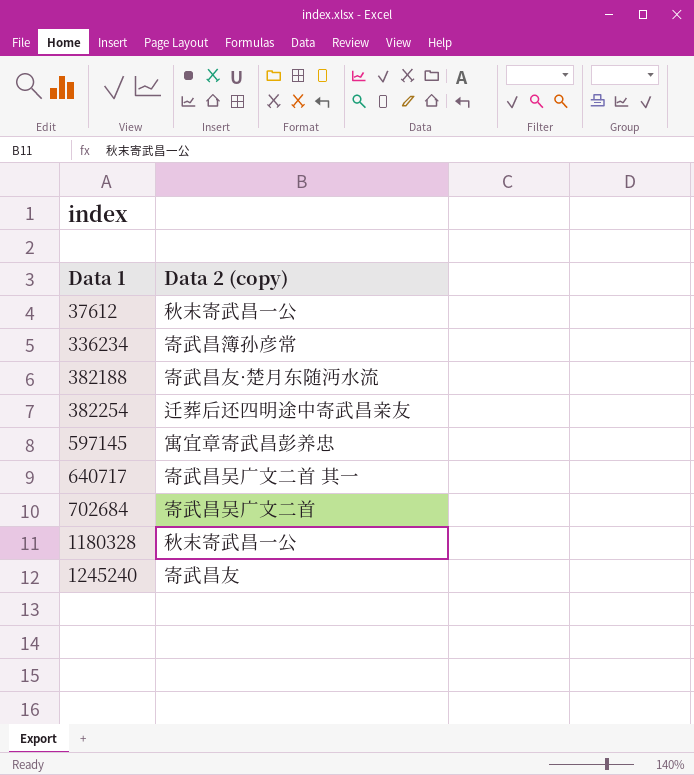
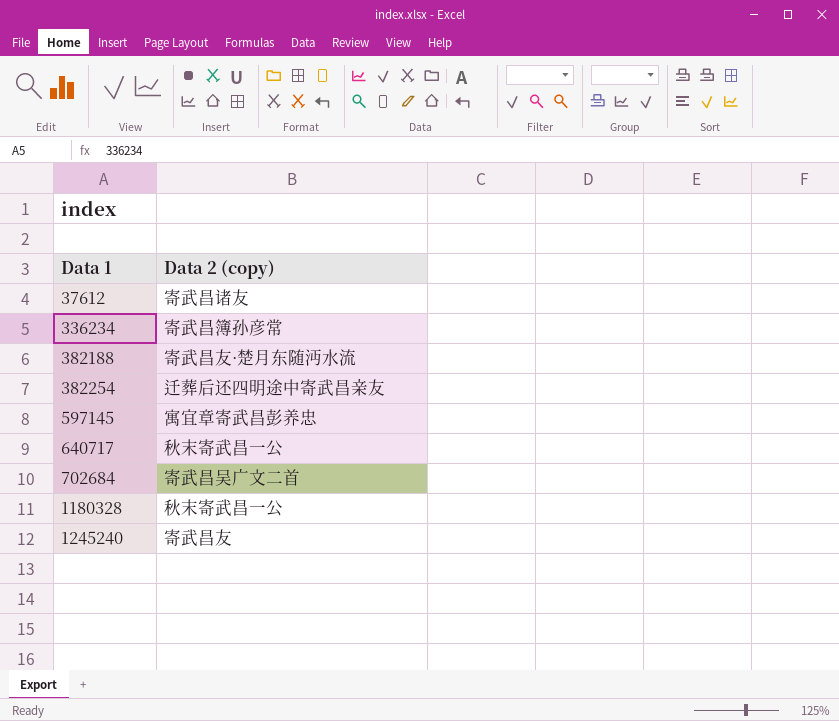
37612 | Data 2 (copy): 秋末寄武昌一公 -> 寄武昌诸友
640717 | Data 2 (copy): 寄武昌吴广文二首 其一 -> 秋末寄武昌一公

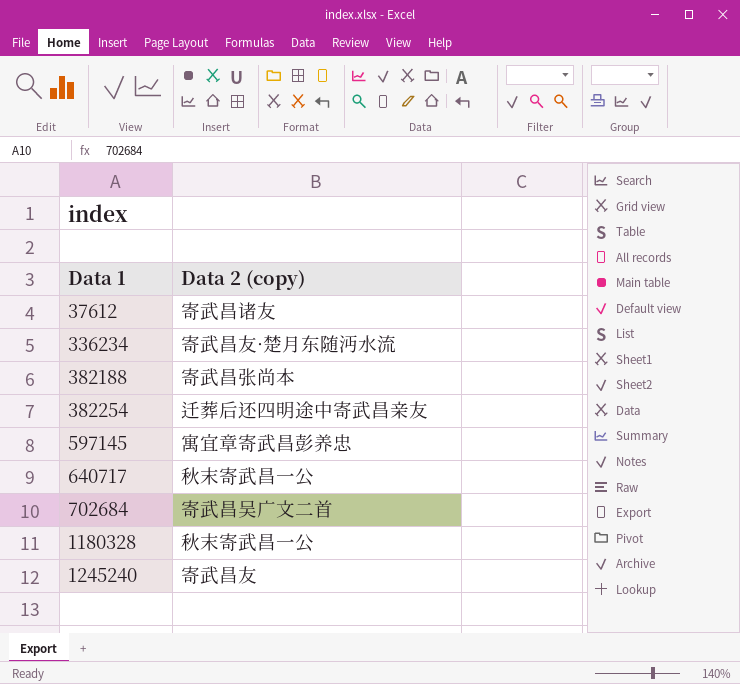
336234 | Data 2 (copy): 寄武昌簿孙彦常 -> 寄武昌友·楚月东随沔水流
382188 | Data 2 (copy): 寄武昌友·楚月东随沔水流 -> 寄武昌张尚本

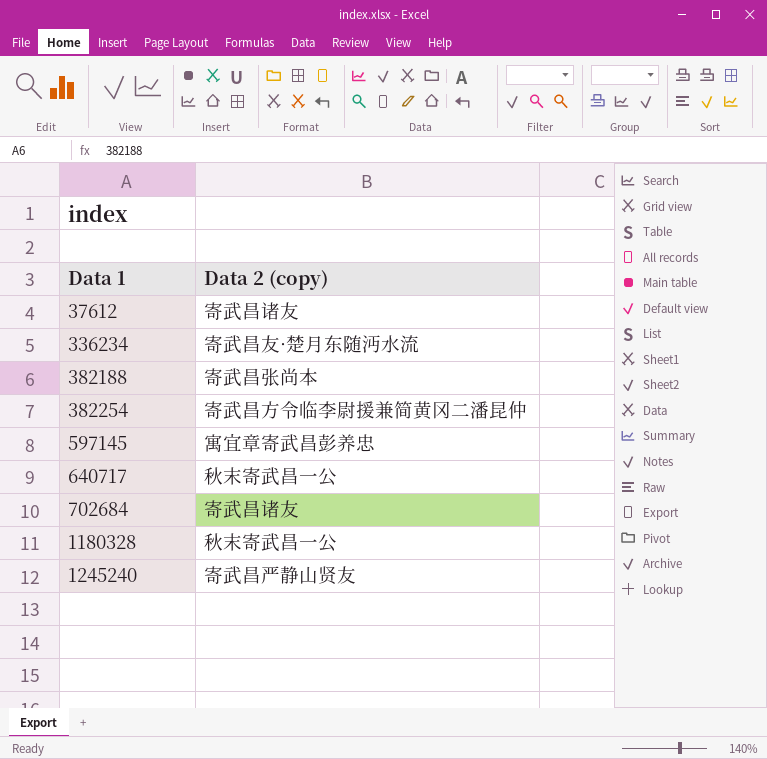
382254 | Data 2 (copy): 迁葬后还四明途中寄武昌亲友 -> 寄武昌方令临李尉援兼简黄冈二潘昆仲
702684 | Data 2 (copy): 寄武昌吴广文二首 -> 寄武昌诸友
1245240 | Data 2 (copy): 寄武昌友 -> 寄武昌严静山贤友

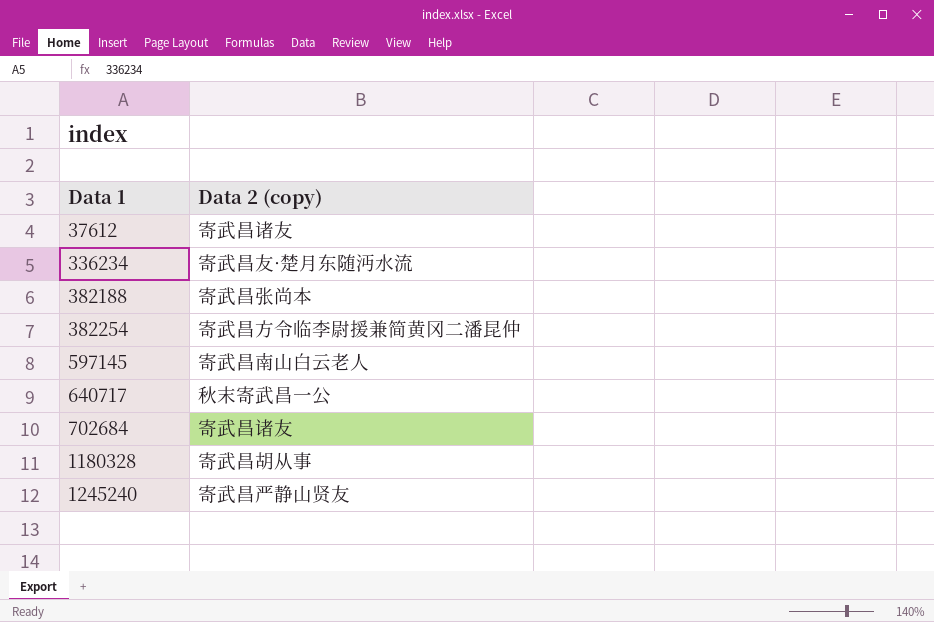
597145 | Data 2 (copy): 寓宜章寄武昌彭养忠 -> 寄武昌南山白云老人
1180328 | Data 2 (copy): 秋末寄武昌一公 -> 寄武昌胡从事

